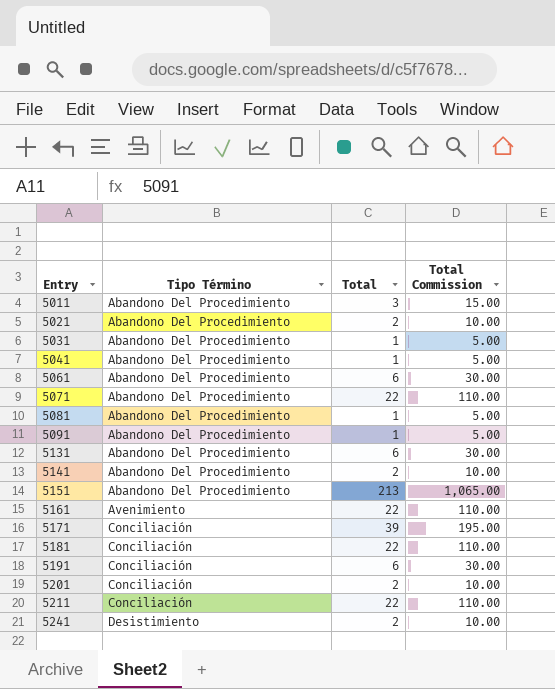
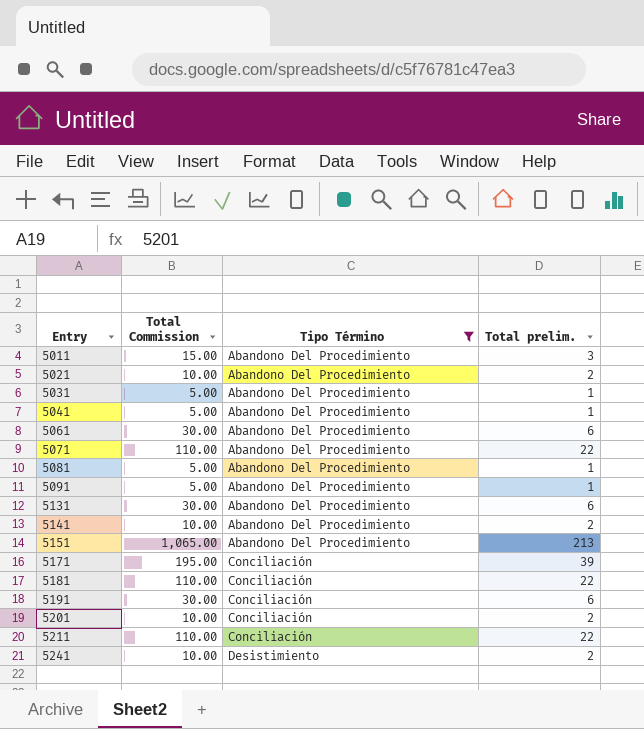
filter: none -> Tipo Término != Avenimiento
column Total Commission | position: 4 -> 2
column name: Total -> Total prelim.

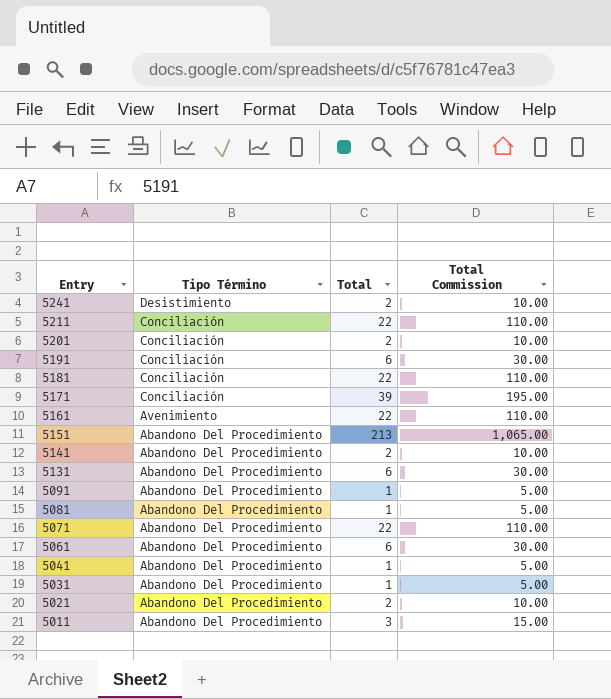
filter: Tipo Término != Avenimiento -> none
row order: Entry ascending -> Entry descending
column name: Total prelim. -> Total
column Total Commission | position: 2 -> 4

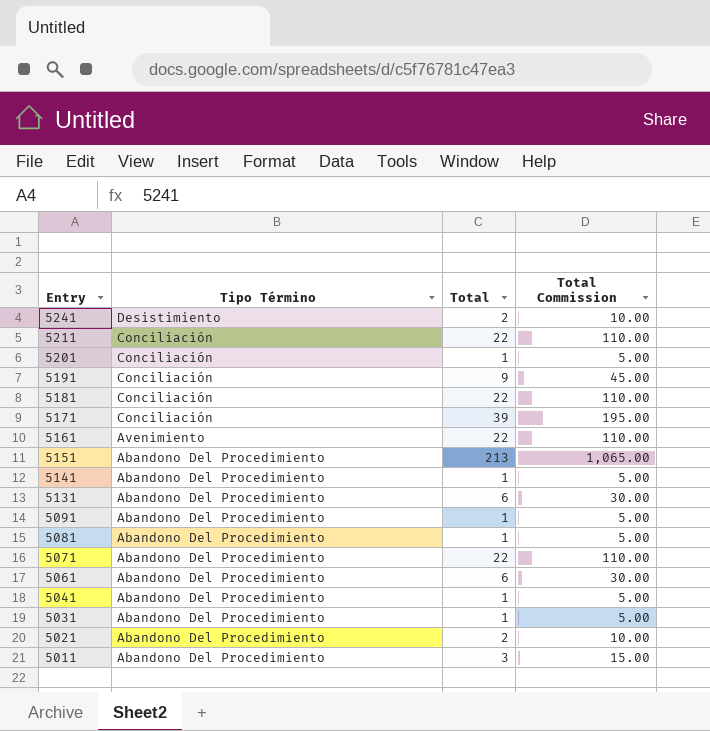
5201 | Total: 2 -> 1
5201 | Total Commission: 10.00 -> 5.00
5191 | Total: 6 -> 9
5191 | Total Commission: 30.00 -> 45.00
5141 | Total: 2 -> 1
5141 | Total Commission: 10.00 -> 5.00

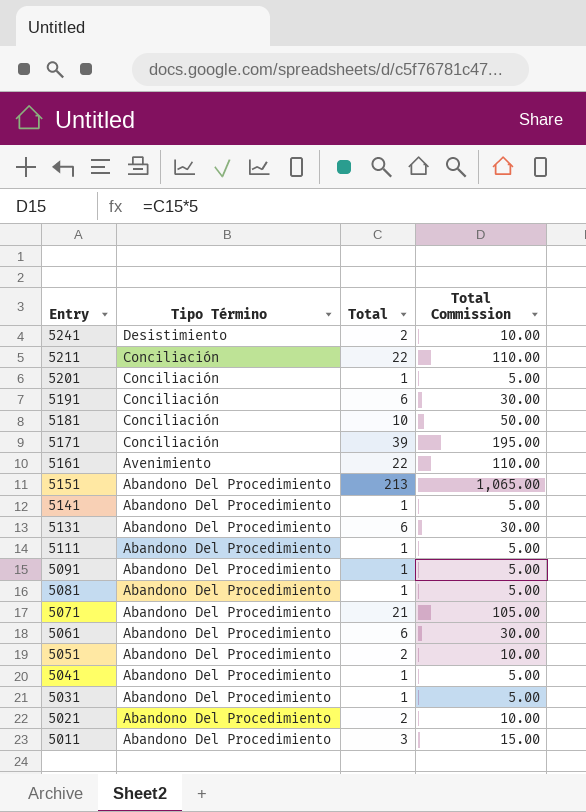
5191 | Total: 9 -> 6
5191 | Total Commission: 45.00 -> 30.00
5181 | Total: 22 -> 10
5181 | Total Commission: 110.00 -> 50.00
row 5111: none -> Abandono Del Procedimiento | 1 | 5.00
5071 | Total: 22 -> 21
5071 | Total Commission: 110.00 -> 105.00
row 5051: none -> Abandono Del Procedimiento | 2 | 10.00

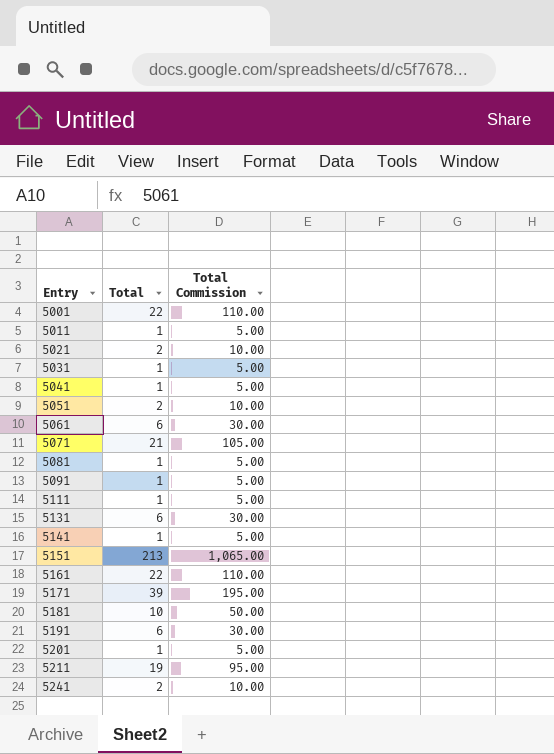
row order: Entry descending -> Entry ascending
column Tipo Término | position: 2 -> none
row 5001: none -> 22 | 110.00
5011 | Total: 3 -> 1
5011 | Total Commission: 15.00 -> 5.00
5211 | Total: 22 -> 19
5211 | Total Commission: 110.00 -> 95.00

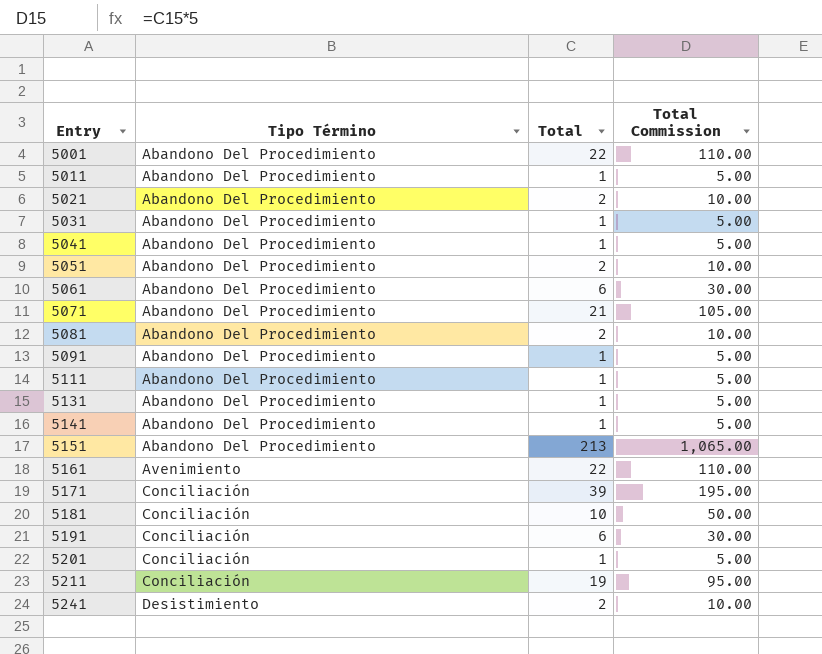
column Tipo Término | position: none -> 2
5081 | Total: 1 -> 2
5081 | Total Commission: 5.00 -> 10.00
5131 | Total: 6 -> 1
5131 | Total Commission: 30.00 -> 5.00

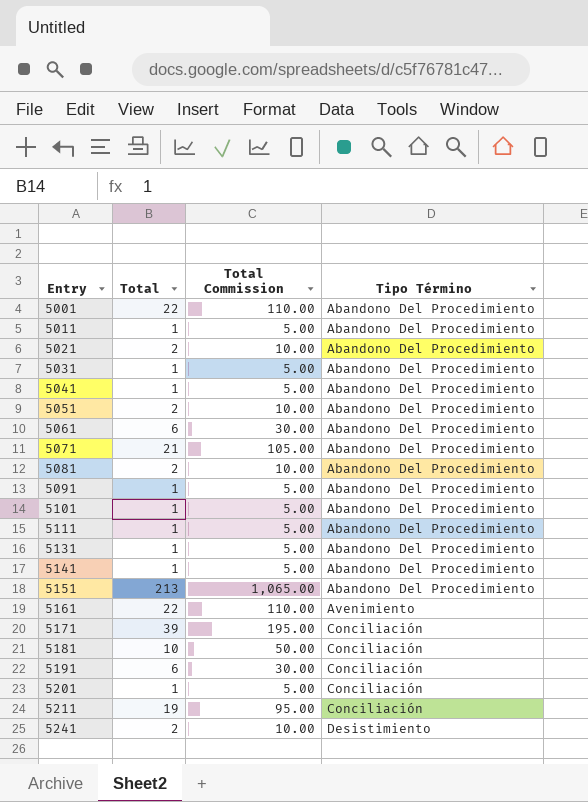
column Tipo Término | position: 2 -> 4
row 5101: none -> 1 | 5.00 | Abandono Del Procedimiento

